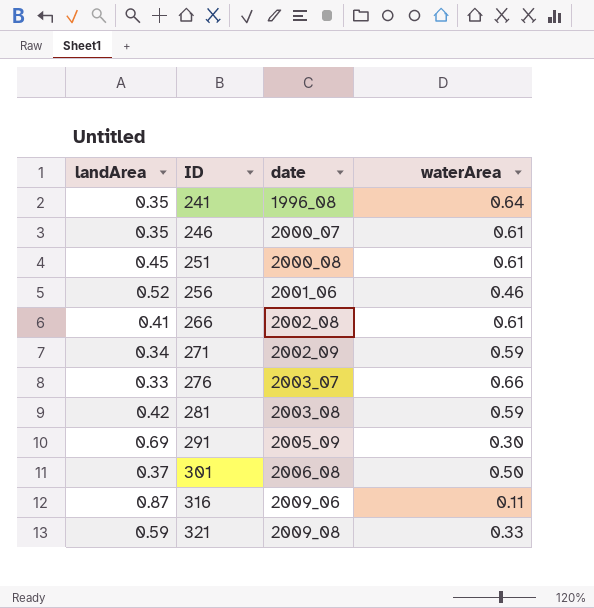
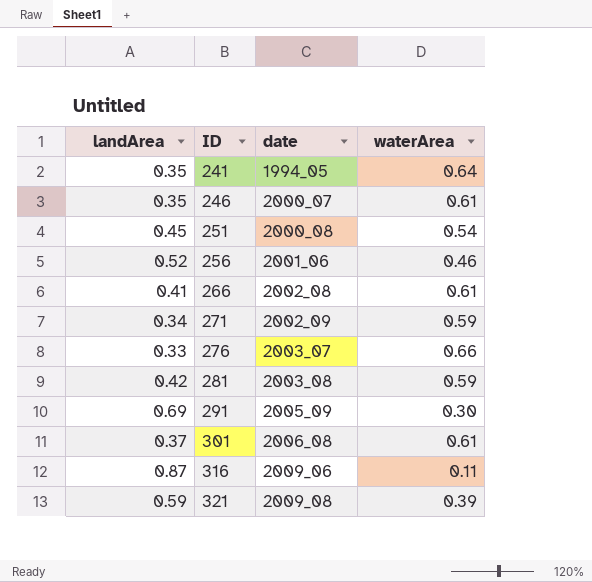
241 | date: 1996_08 -> 1994_05
251 | waterArea: 0.61 -> 0.54
301 | waterArea: 0.50 -> 0.61
321 | waterArea: 0.33 -> 0.39

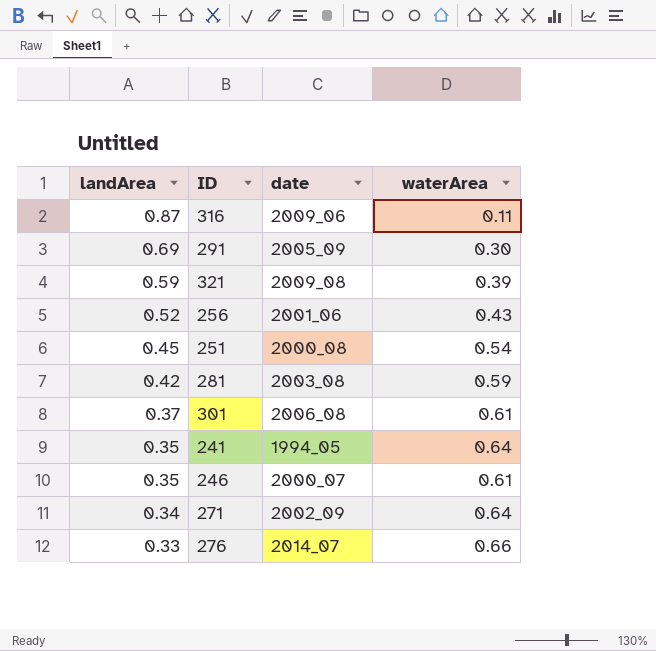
row order: ID ascending -> landArea descending
row 266: 0.41 | 2002_08 | 0.61 -> none
256 | waterArea: 0.46 -> 0.43
271 | waterArea: 0.59 -> 0.64
276 | date: 2003_07 -> 2014_07

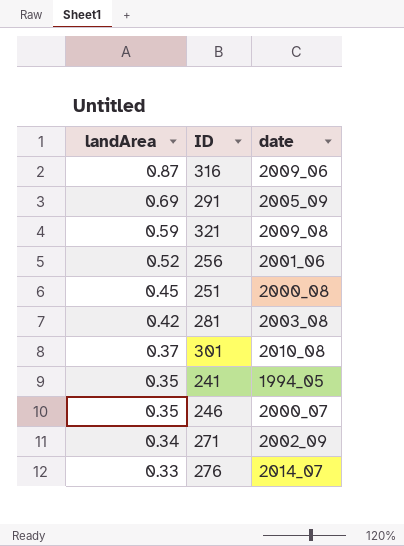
column waterArea | position: 4 -> none
301 | date: 2006_08 -> 2010_08

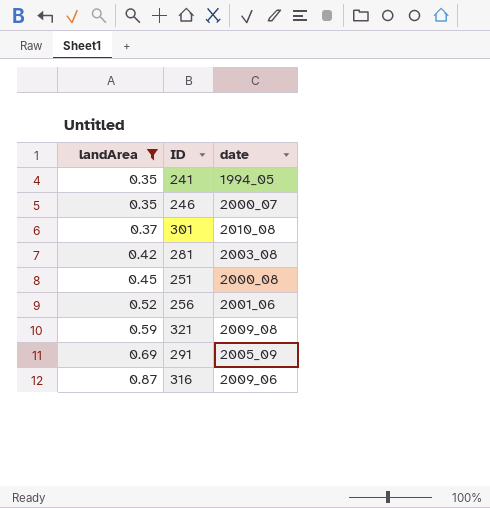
filter: none -> landArea >= 0.35
row order: landArea descending -> landArea ascending

